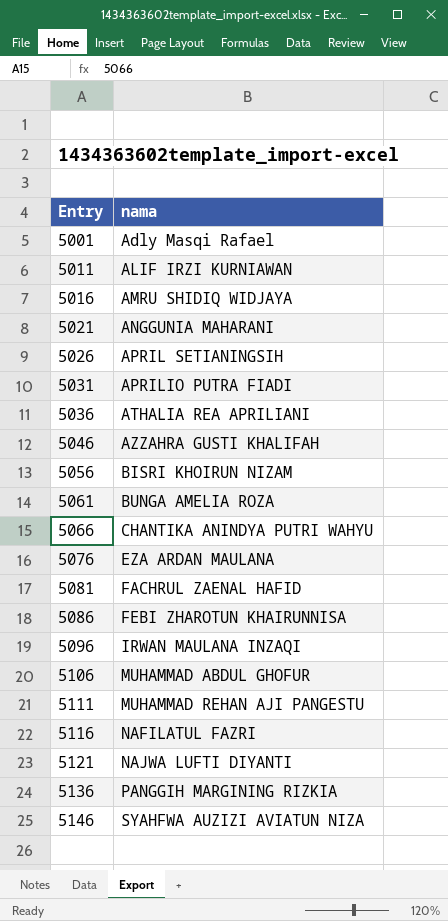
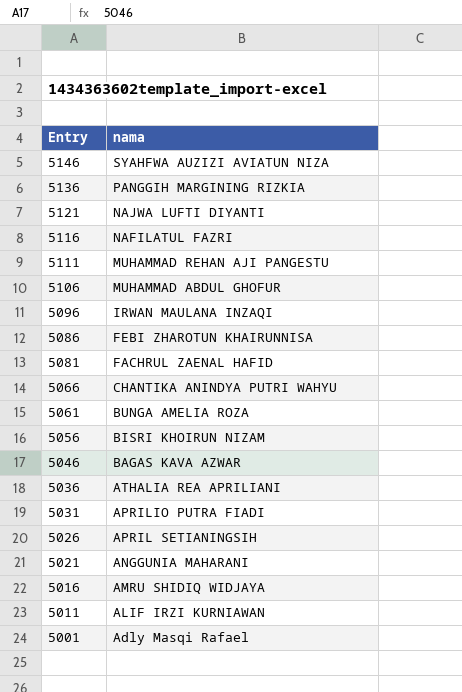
row order: Entry ascending -> Entry descending
row 5076: EZA ARDAN MAULANA -> none
5046 | nama: AZZAHRA GUSTI KHALIFAH -> BAGAS KAVA AZWAR

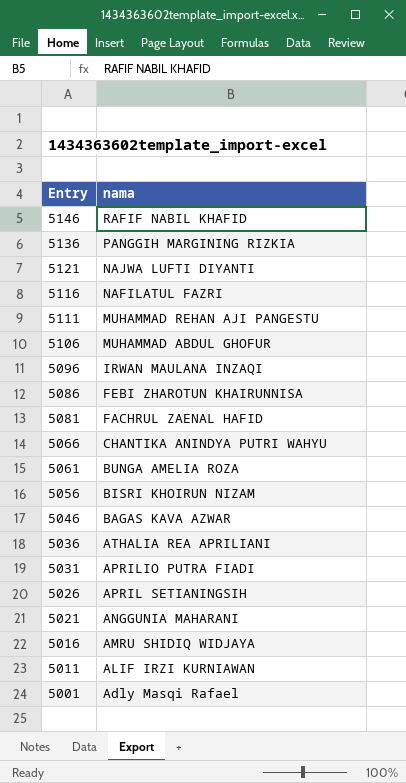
5146 | nama: SYAHFWA AUZIZI AVIATUN NIZA -> RAFIF NABIL KHAFID

